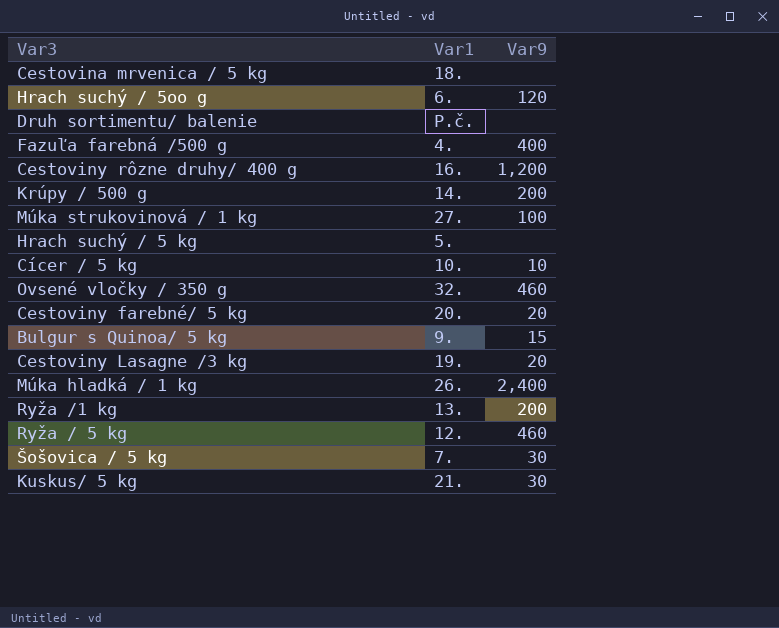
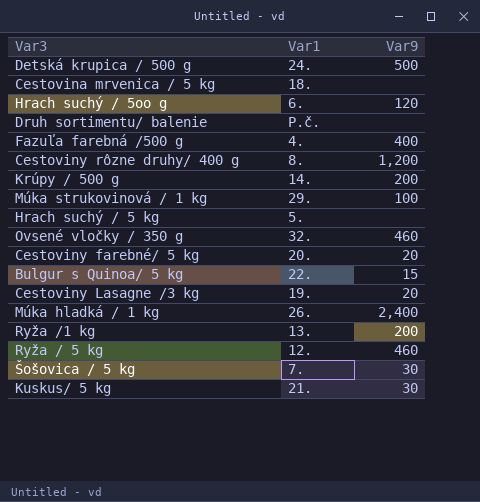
row Cícer / 5 kg: 10. | 10 -> none
row Detská krupica / 500 g: none -> 24. | 500
Cestoviny rôzne druhy/ 400 g | Var1: 16. -> 8.
Múka strukovinová / 1 kg | Var1: 27. -> 29.
Bulgur s Quinoa/ 5 kg | Var1: 9. -> 22.

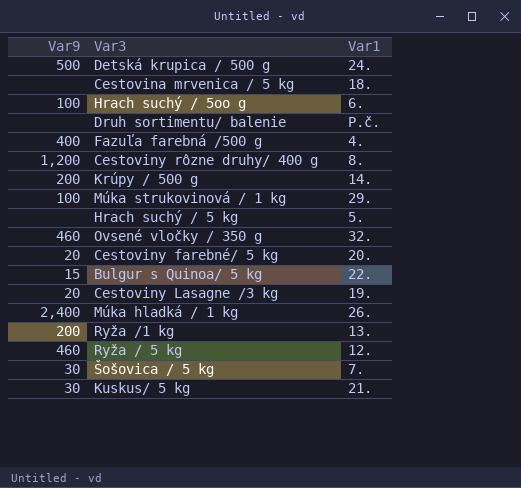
column Var9 | position: 3 -> 1
Hrach suchý / 5oo g | Var9: 120 -> 100

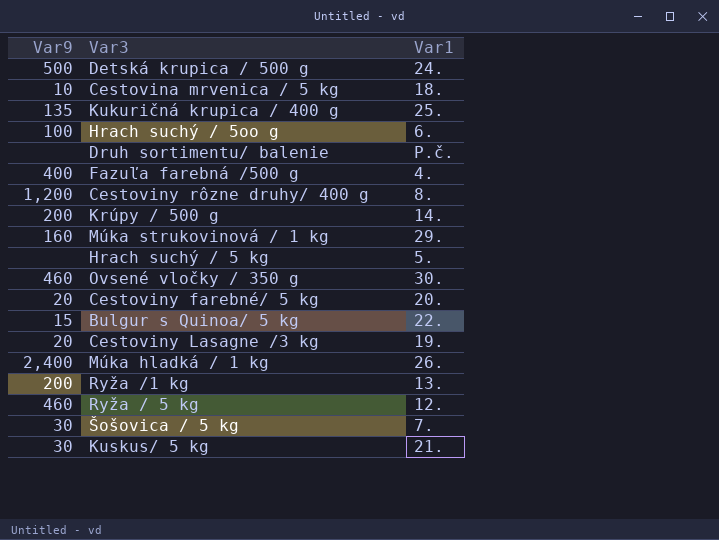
Cestovina mrvenica / 5 kg | Var9: none -> 10
row Kukuričná krupica / 400 g: none -> 135 | 25.
Múka strukovinová / 1 kg | Var9: 100 -> 160
Ovsené vločky / 350 g | Var1: 32. -> 30.

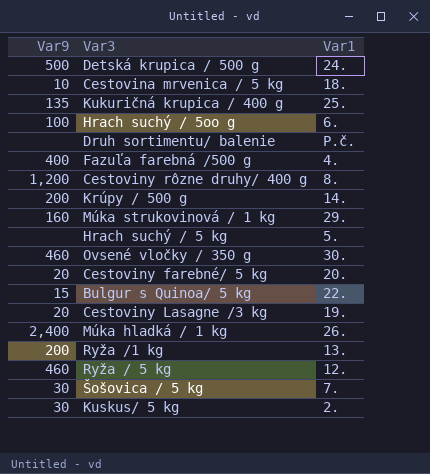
Kuskus/ 5 kg | Var1: 21. -> 2.

